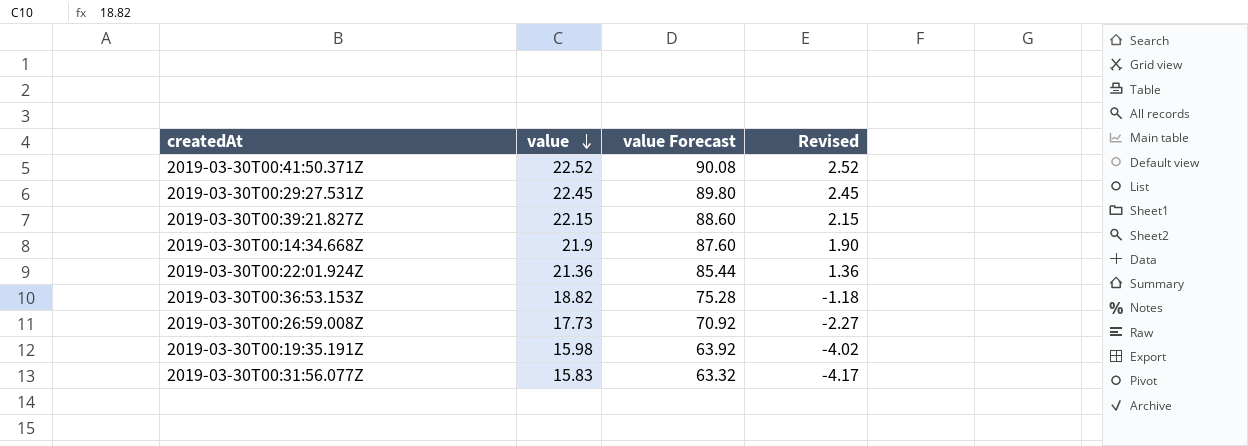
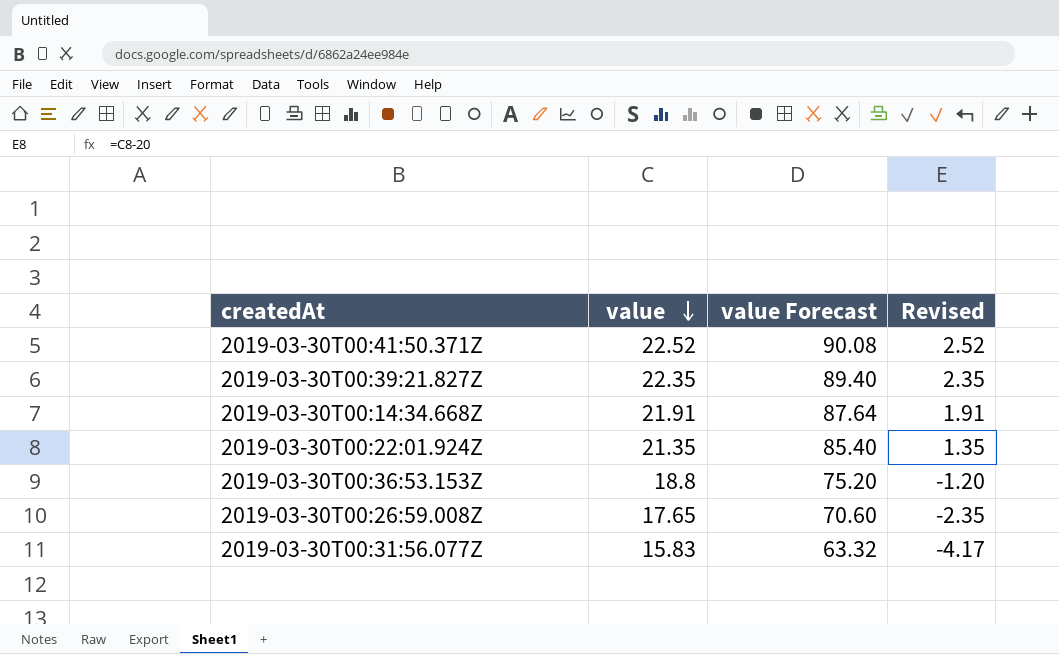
row 2019-03-30T00:29:27.531Z: 22.45 | 89.80 | 2.45 -> none
row 2019-03-30T00:19:35.191Z: 15.98 | 63.92 | -4.02 -> none
2019-03-30T00:39:21.827Z | value: 22.15 -> 22.35
2019-03-30T00:39:21.827Z | value Forecast: 88.60 -> 89.40
2019-03-30T00:39:21.827Z | Revised: 2.15 -> 2.35
2019-03-30T00:14:34.668Z | value: 21.9 -> 21.91
2019-03-30T00:14:34.668Z | value Forecast: 87.60 -> 87.64
2019-03-30T00:14:34.668Z | Revised: 1.90 -> 1.91
2019-03-30T00:22:01.924Z | value: 21.36 -> 21.35
2019-03-30T00:22:01.924Z | value Forecast: 85.44 -> 85.40
2019-03-30T00:22:01.924Z | Revised: 1.36 -> 1.35
2019-03-30T00:36:53.153Z | value: 18.82 -> 18.8
2019-03-30T00:36:53.153Z | value Forecast: 75.28 -> 75.20
2019-03-30T00:36:53.153Z | Revised: -1.18 -> -1.20
2019-03-30T00:26:59.008Z | value: 17.73 -> 17.65
2019-03-30T00:26:59.008Z | value Forecast: 70.92 -> 70.60
2019-03-30T00:26:59.008Z | Revised: -2.27 -> -2.35

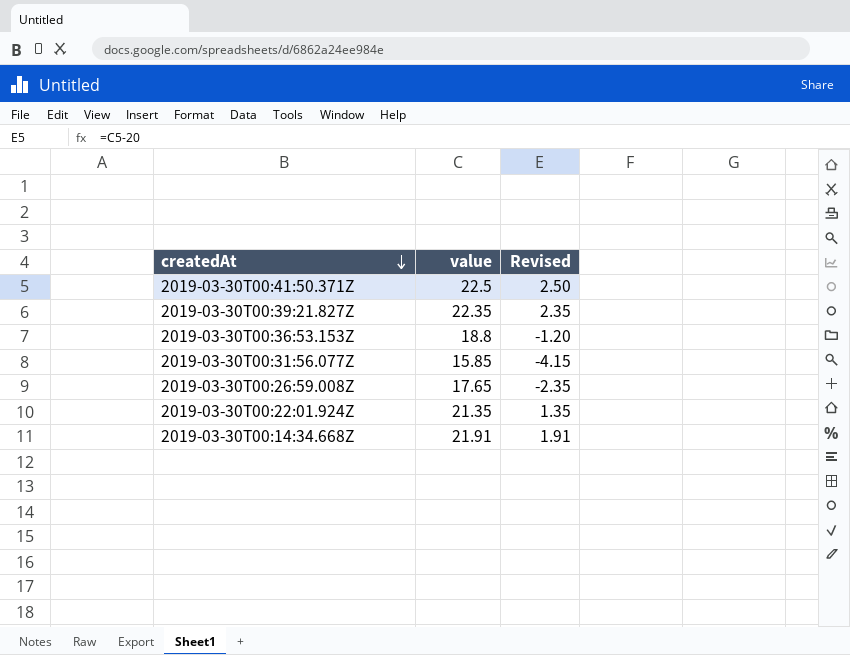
row order: value descending -> createdAt descending
column value Forecast | formula: [value] * 4 -> none
2019-03-30T00:41:50.371Z | value: 22.52 -> 22.5
2019-03-30T00:41:50.371Z | Revised: 2.52 -> 2.50
2019-03-30T00:31:56.077Z | value: 15.83 -> 15.85
2019-03-30T00:31:56.077Z | Revised: -4.17 -> -4.15

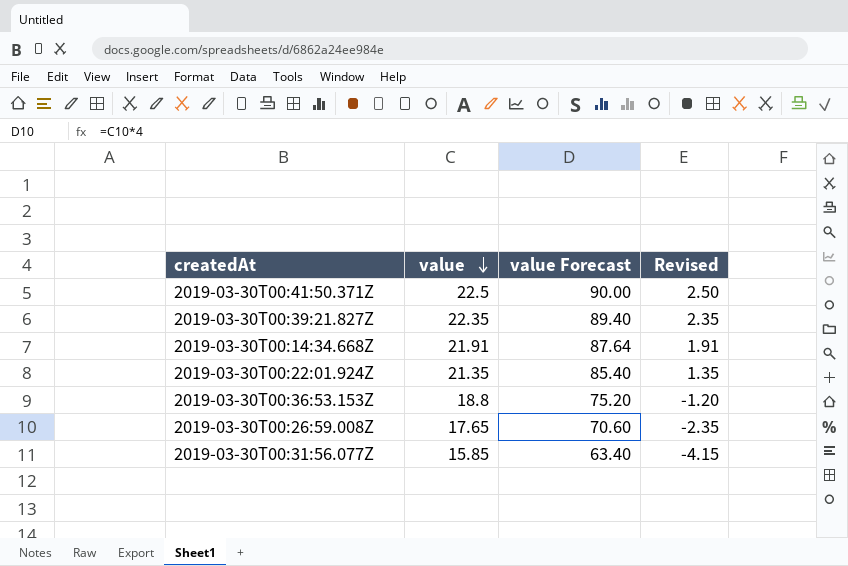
row order: createdAt descending -> value descending
column value Forecast | formula: none -> [value] * 4

